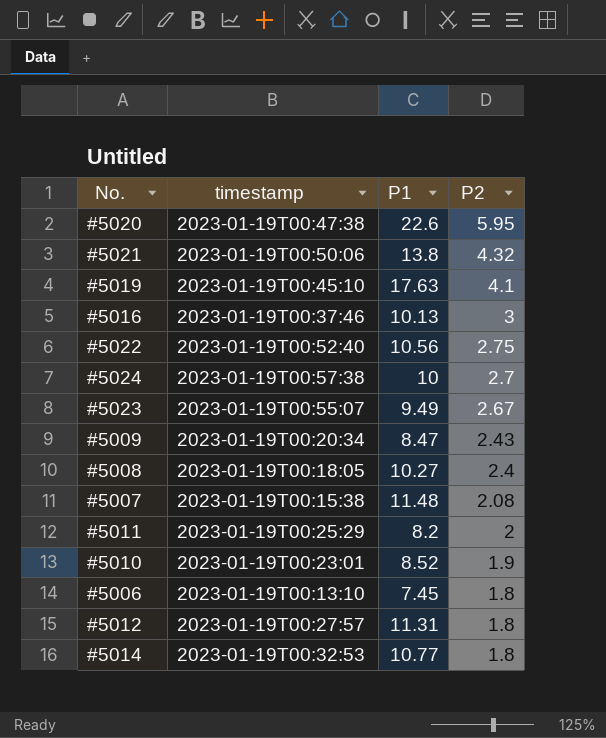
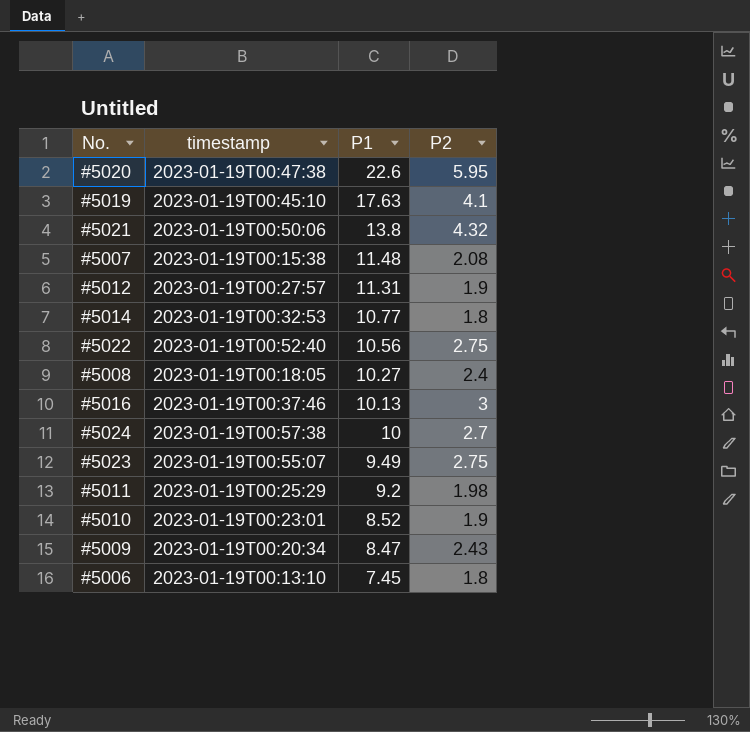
row order: P2 descending -> P1 descending
#5012 | P2: 1.8 -> 1.9
#5023 | P2: 2.67 -> 2.75
#5011 | P1: 8.2 -> 9.2
#5011 | P2: 2 -> 1.98

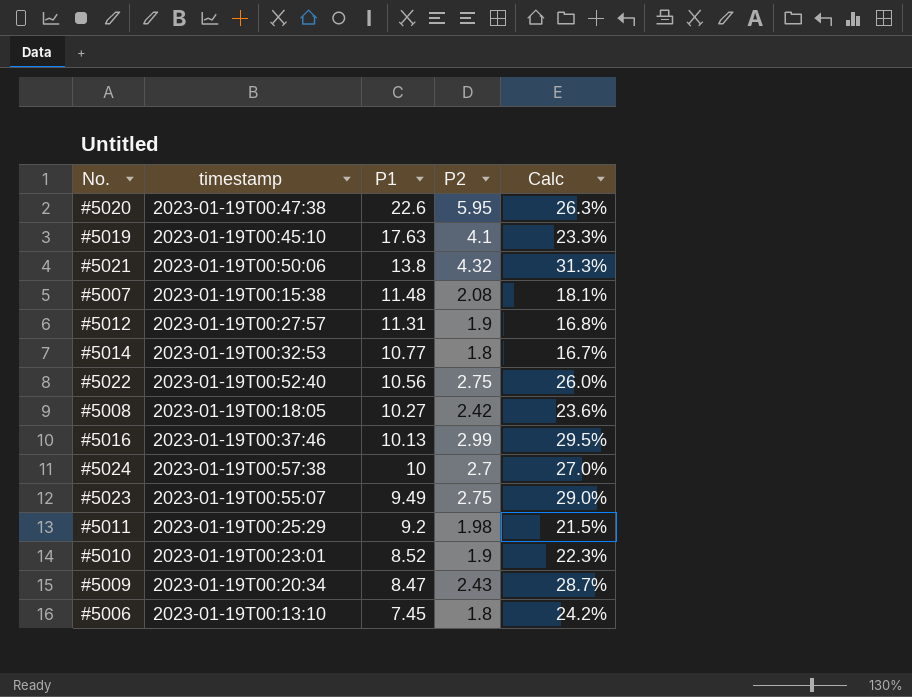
column Calc | formula: none -> [P2] / [P1]
#5008 | P2: 2.4 -> 2.42
#5016 | P2: 3 -> 2.99

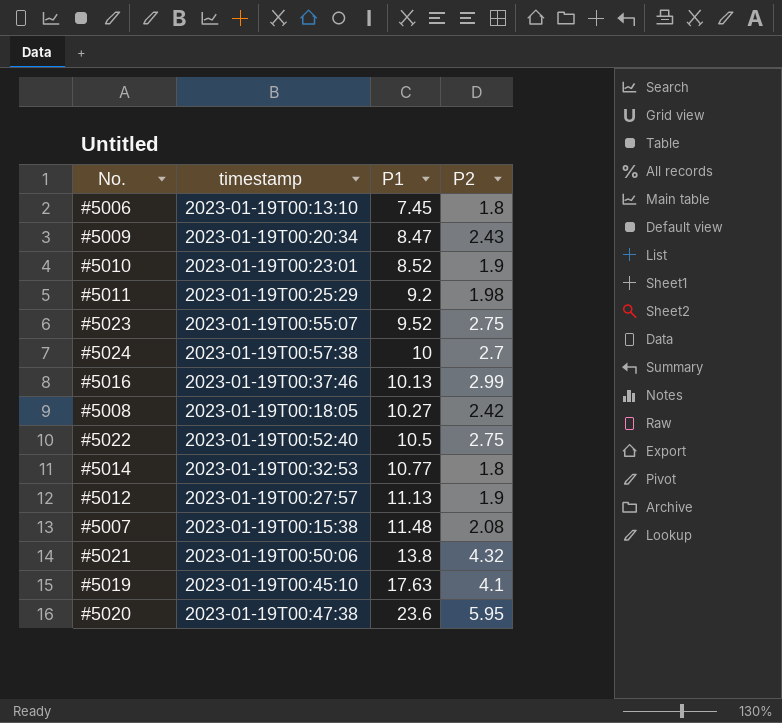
row order: P1 descending -> P1 ascending
column Calc | formula: [P2] / [P1] -> none
#5023 | P1: 9.49 -> 9.52
#5022 | P1: 10.56 -> 10.5
#5012 | P1: 11.31 -> 11.13
#5020 | P1: 22.6 -> 23.6

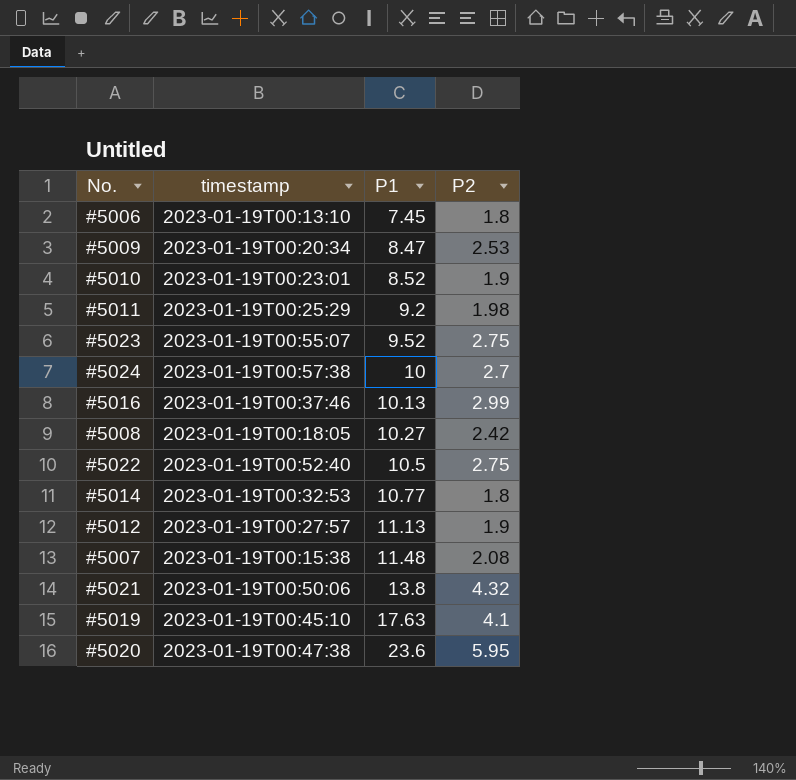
#5009 | P2: 2.43 -> 2.53

